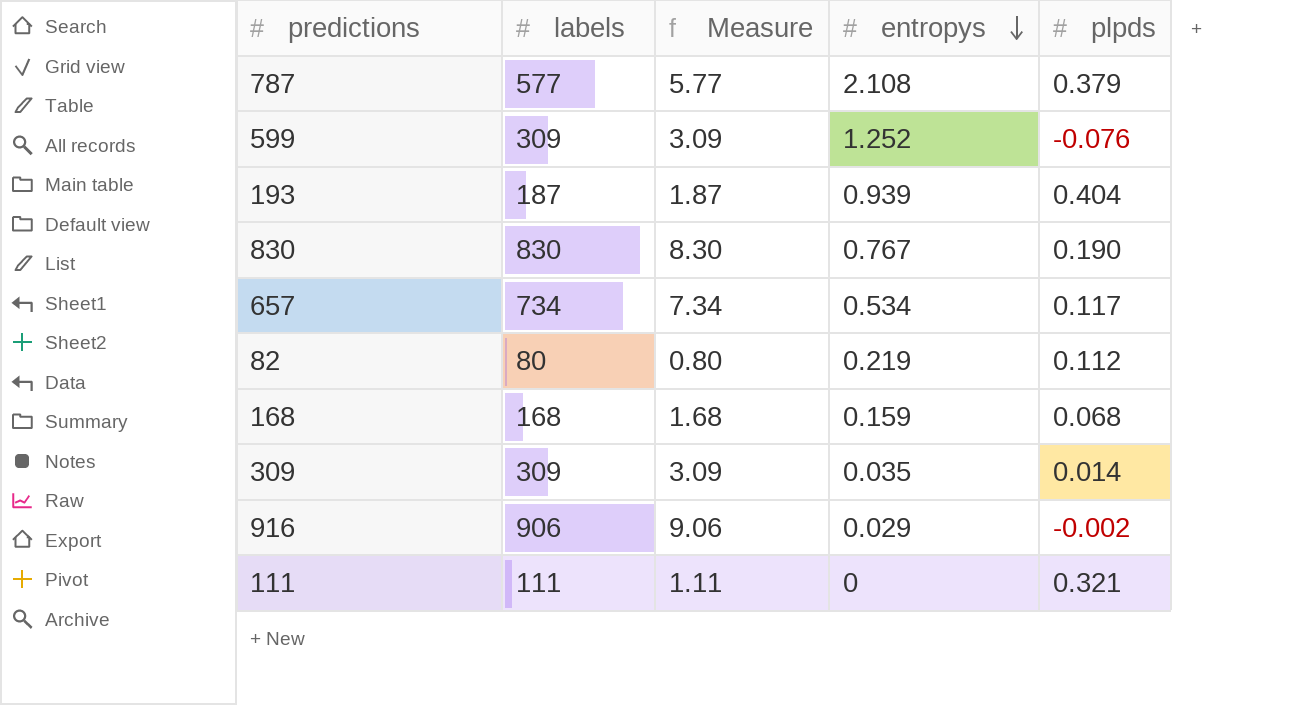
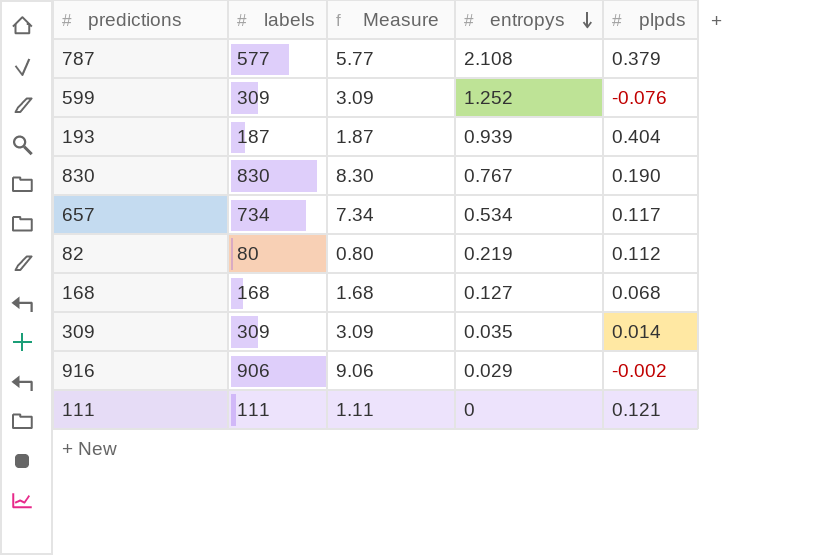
168 | entropys: 0.159 -> 0.127
111 | plpds: 0.321 -> 0.121

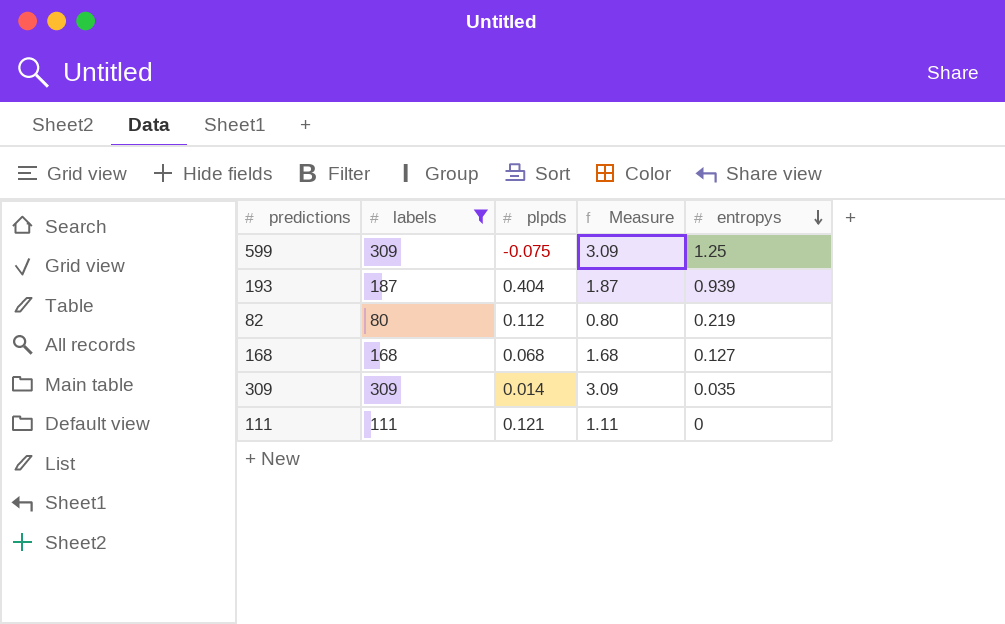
filter: none -> labels <= 309
column plpds | position: 5 -> 3
599 | plpds: -0.076 -> -0.075
599 | entropys: 1.252 -> 1.25

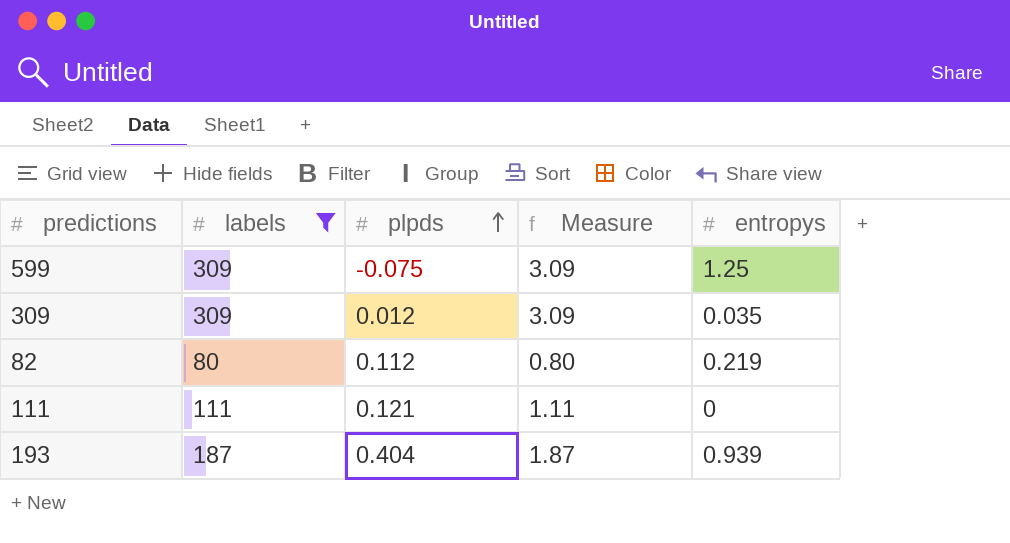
row order: entropys descending -> plpds ascending
row 168: 168 | 0.068 | 1.68 | 0.127 -> none
309 | plpds: 0.014 -> 0.012

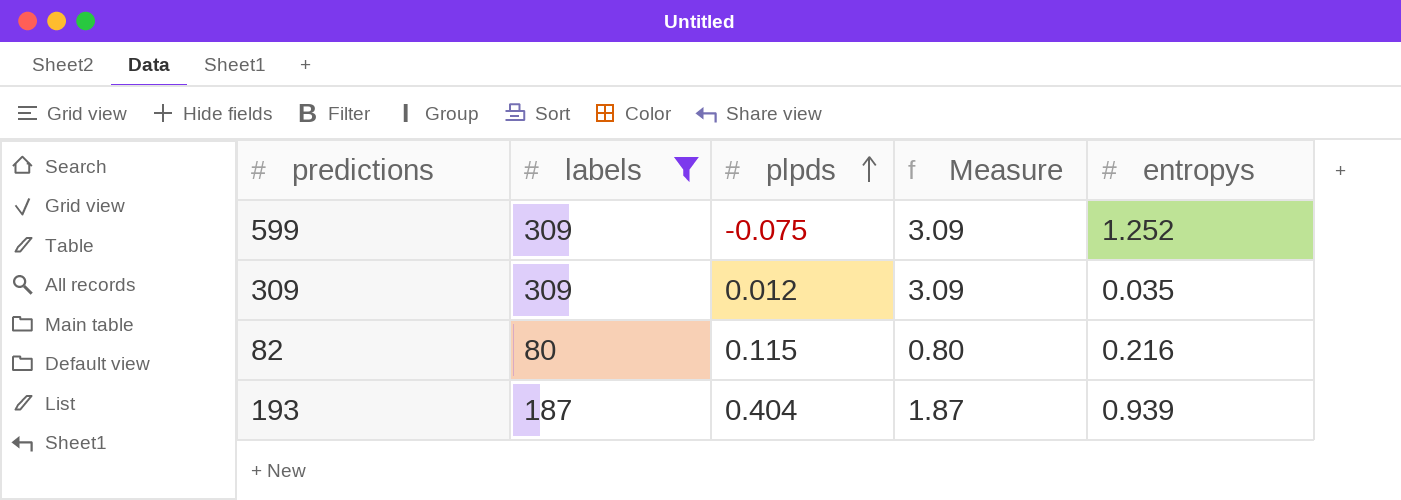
row 111: 111 | 0.121 | 1.11 | 0 -> none
599 | entropys: 1.25 -> 1.252
82 | plpds: 0.112 -> 0.115
82 | entropys: 0.219 -> 0.216

